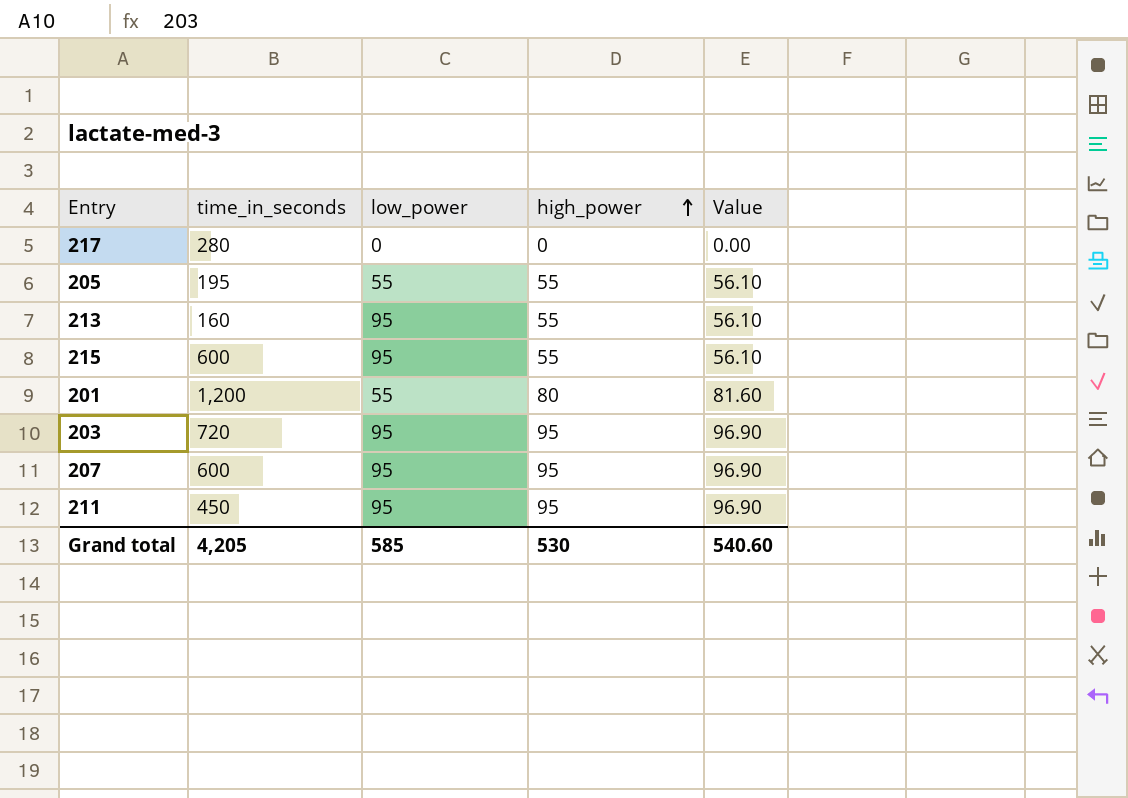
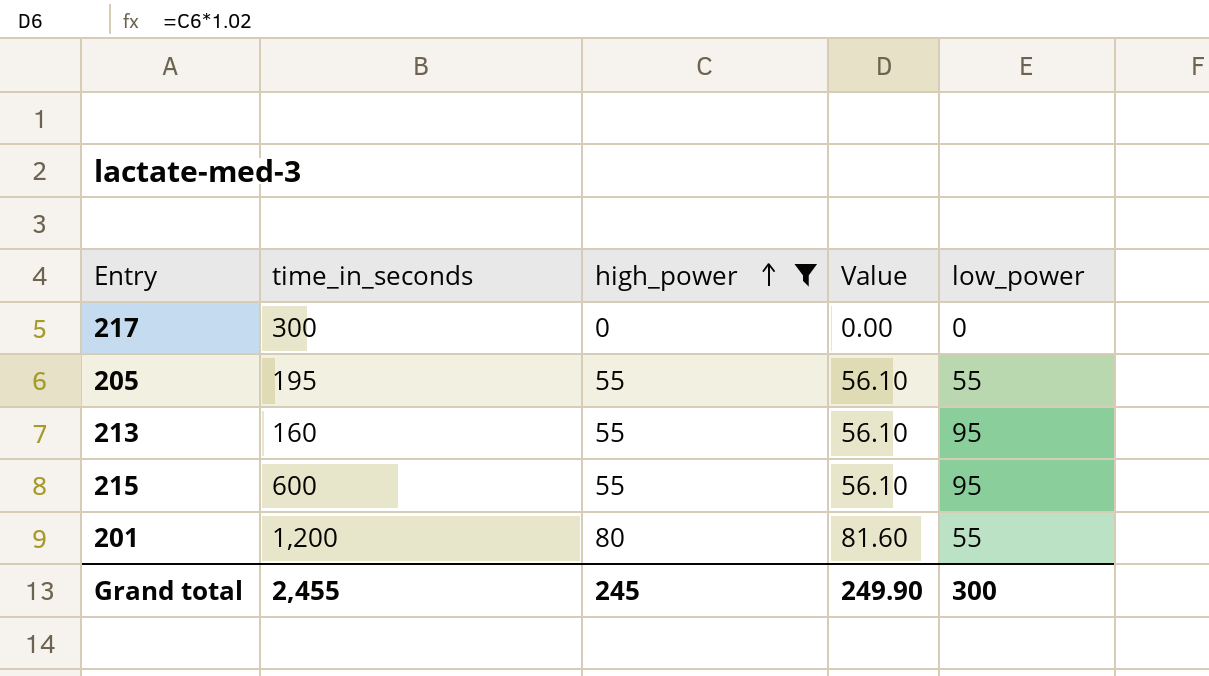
filter: none -> high_power != 95
column low_power | position: 3 -> 5
217 | time_in_seconds: 280 -> 300
Grand total | time_in_seconds: 4,205 -> 2,455
Grand total | high_power: 530 -> 245
Grand total | Value: 540.60 -> 249.90
Grand total | low_power: 585 -> 300

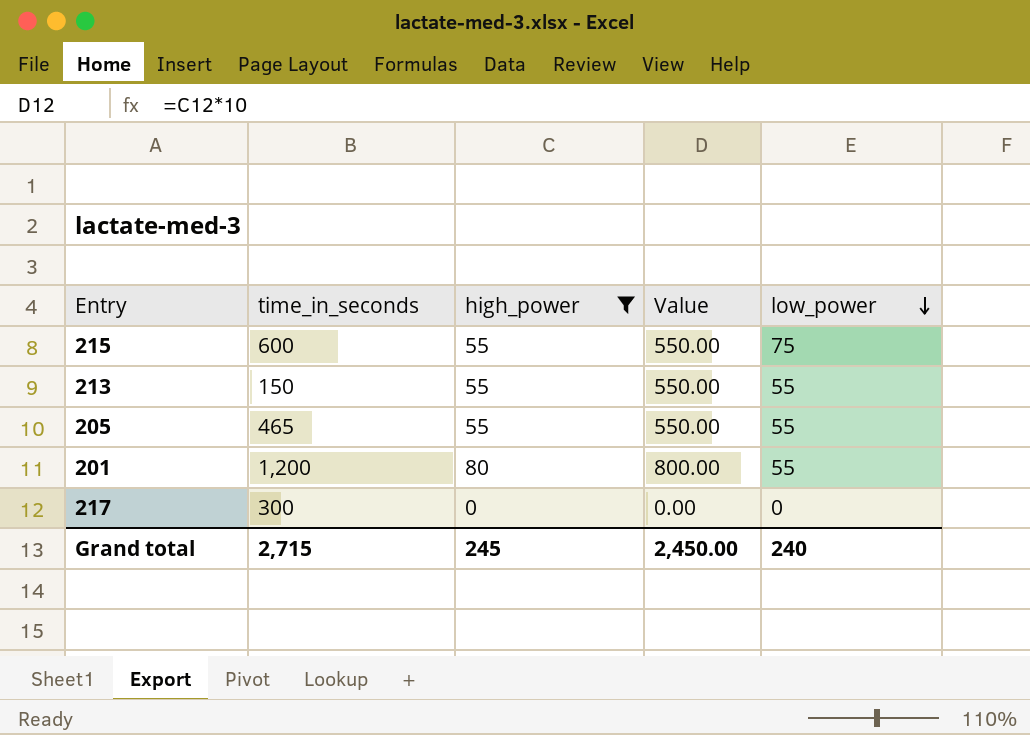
row order: high_power ascending -> low_power descending
column Value | formula: [high_power] * 1.02 -> [high_power] * 10
215 | low_power: 95 -> 75
213 | time_in_seconds: 160 -> 150
213 | low_power: 95 -> 55
205 | time_in_seconds: 195 -> 465
Grand total | time_in_seconds: 2,455 -> 2,715
Grand total | Value: 249.90 -> 2,450.00
Grand total | low_power: 300 -> 240

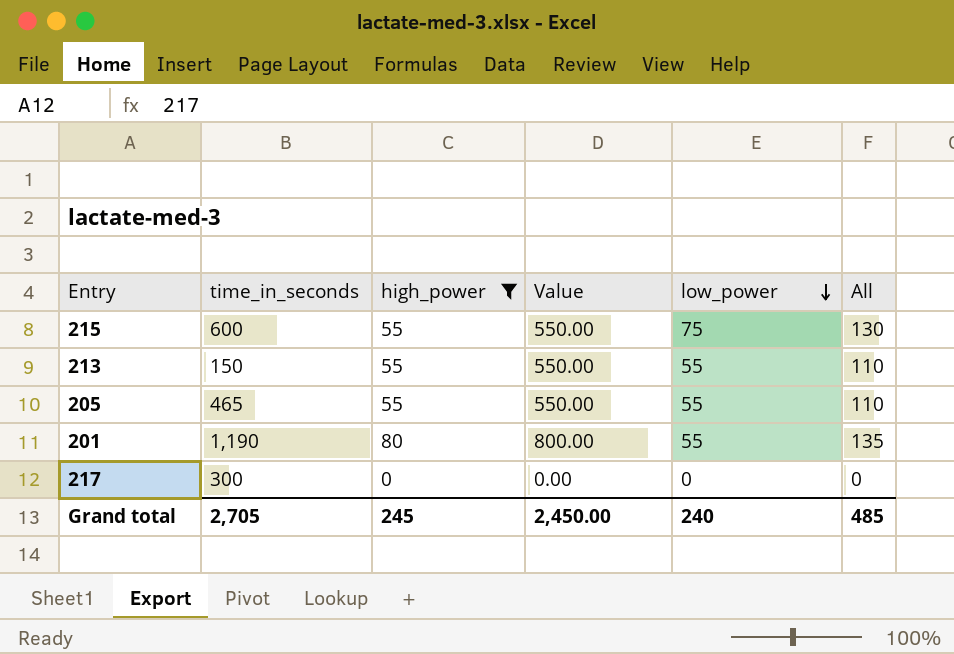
column All | formula: none -> [high_power] + [low_power]
201 | time_in_seconds: 1,200 -> 1,190
Grand total | time_in_seconds: 2,715 -> 2,705

